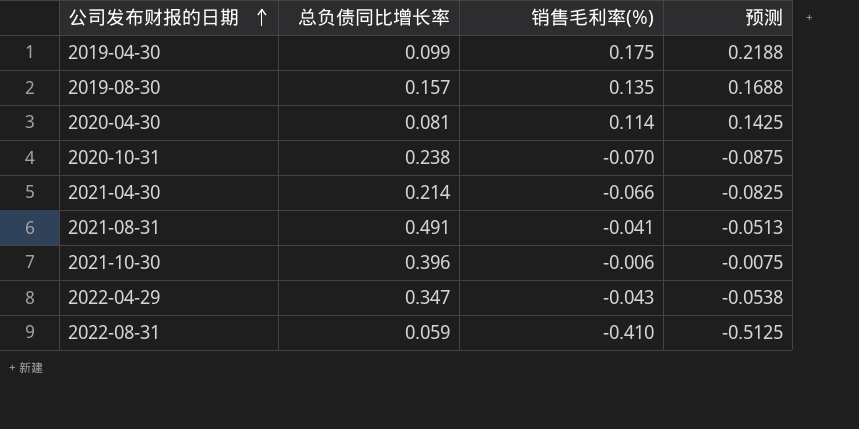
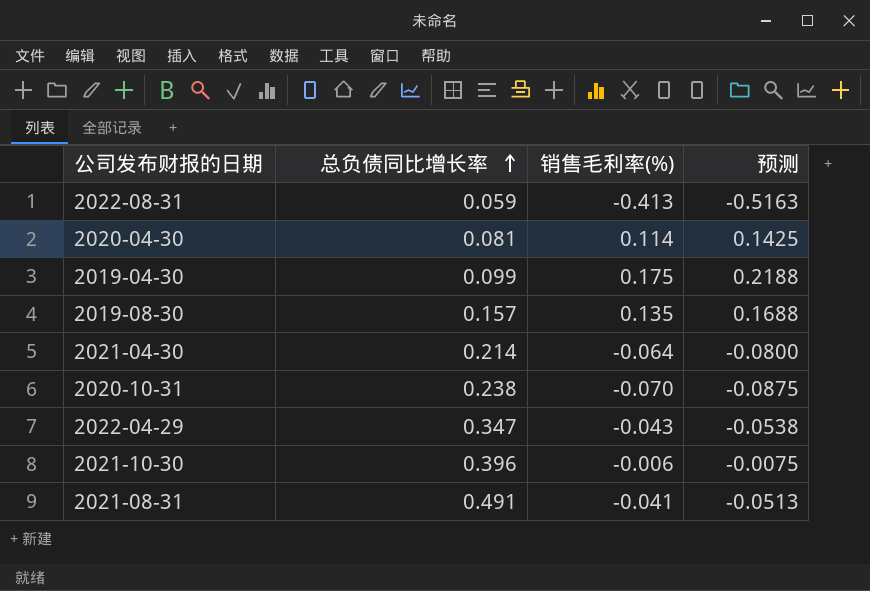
row order: 公司发布财报的日期 ascending -> 总负债同比增长率 ascending
2022-08-31 | 销售毛利率(%): -0.410 -> -0.413
2022-08-31 | 预测: -0.5125 -> -0.5163
2021-04-30 | 销售毛利率(%): -0.066 -> -0.064
2021-04-30 | 预测: -0.0825 -> -0.0800

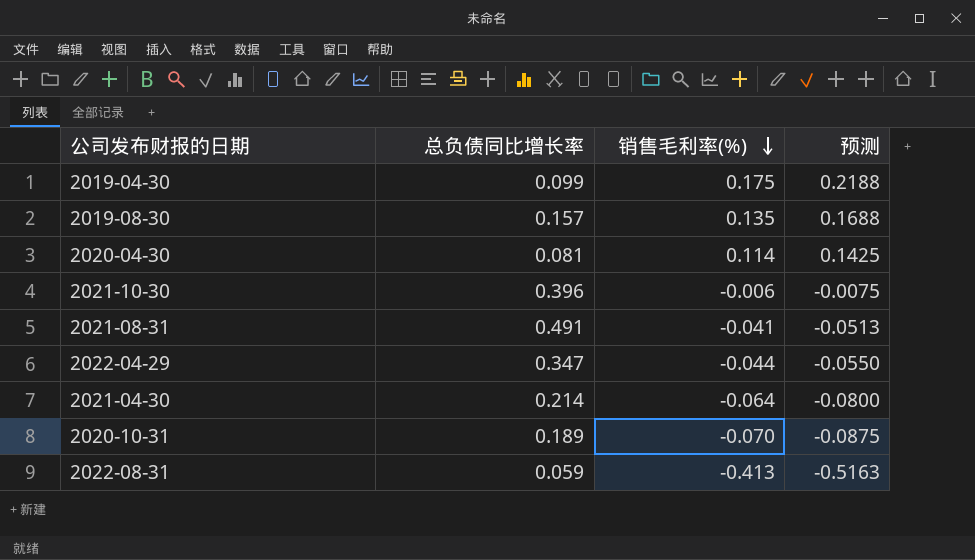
row order: 总负债同比增长率 ascending -> 销售毛利率(%) descending
2022-04-29 | 销售毛利率(%): -0.043 -> -0.044
2022-04-29 | 预测: -0.0538 -> -0.0550
2020-10-31 | 总负债同比增长率: 0.238 -> 0.189

